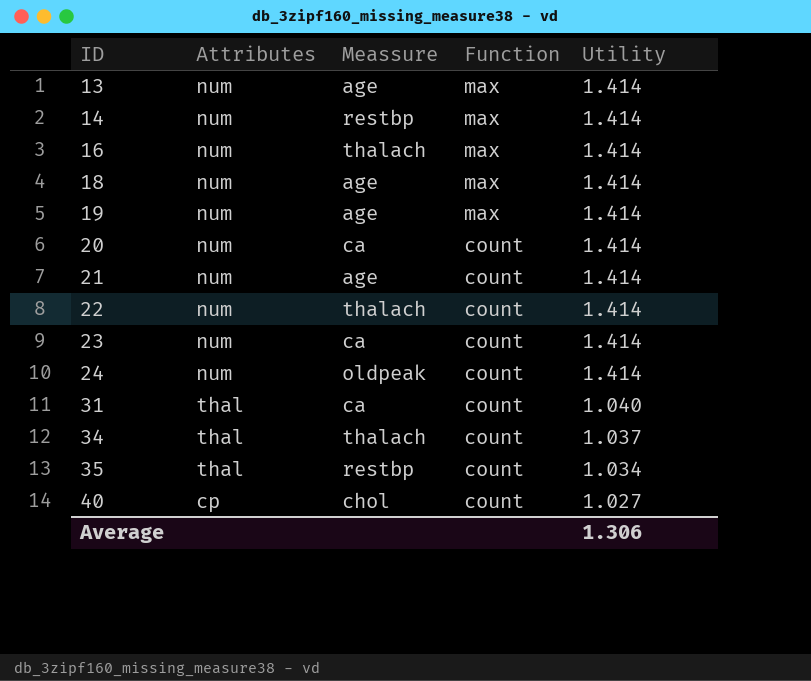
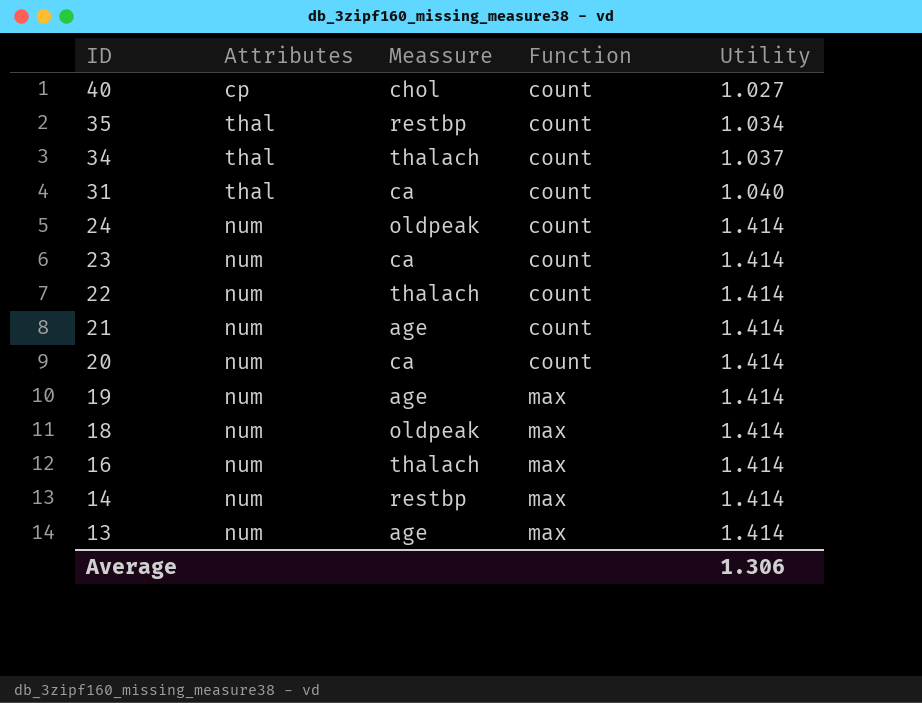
row order: ID ascending -> ID descending
18 | Meassure: age -> oldpeak

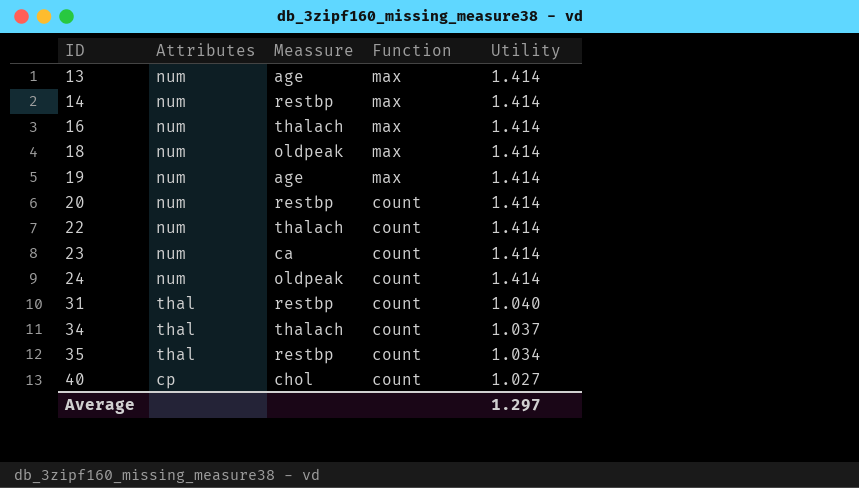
row order: ID descending -> ID ascending
row 21: num | age | count | 1.414 -> none
20 | Meassure: ca -> restbp
31 | Meassure: ca -> restbp
Average | Utility: 1.306 -> 1.297

